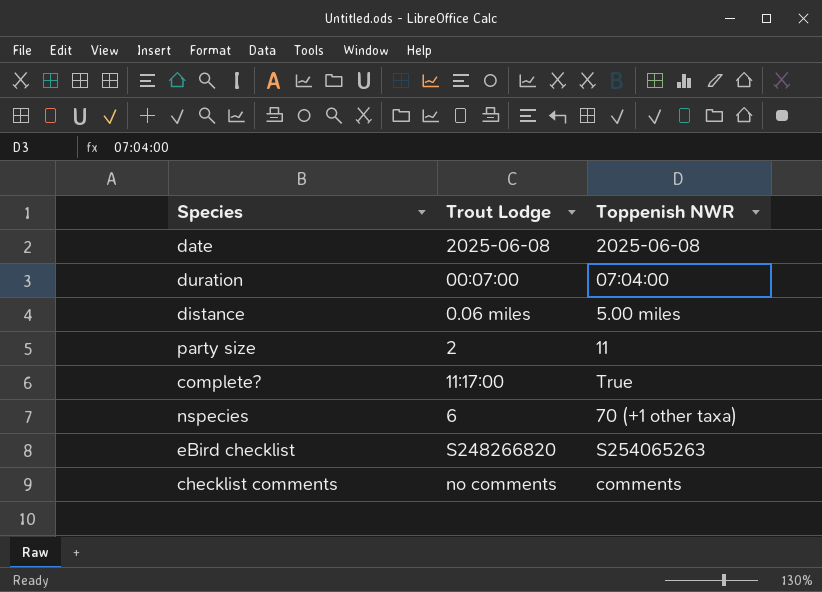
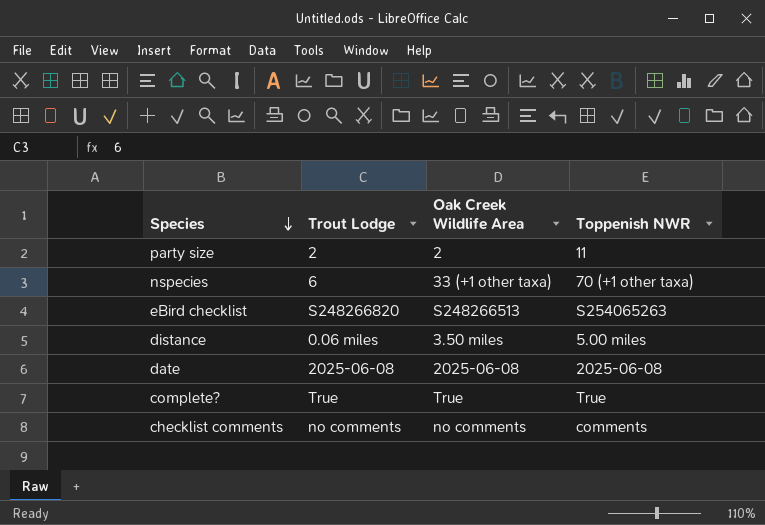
row order: none -> Species descending
column Oak Creek Wildlife Area | position: none -> 3
row duration: 00:07:00 | 07:04:00 -> none
complete? | Trout Lodge: 11:17:00 -> True

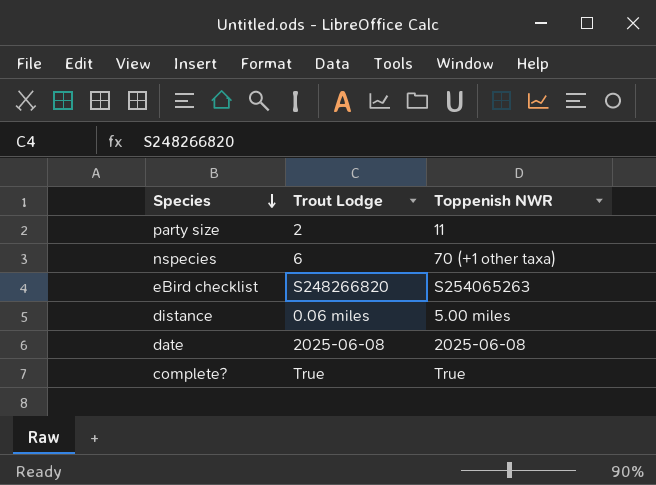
column Oak Creek Wildlife Area | position: 3 -> none
row checklist comments: no comments | no comments | comments -> none

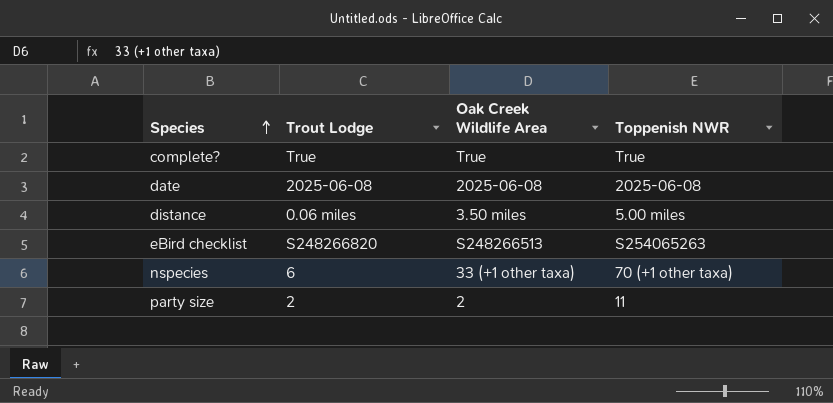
row order: Species descending -> Species ascending
column Oak Creek Wildlife Area | position: none -> 3

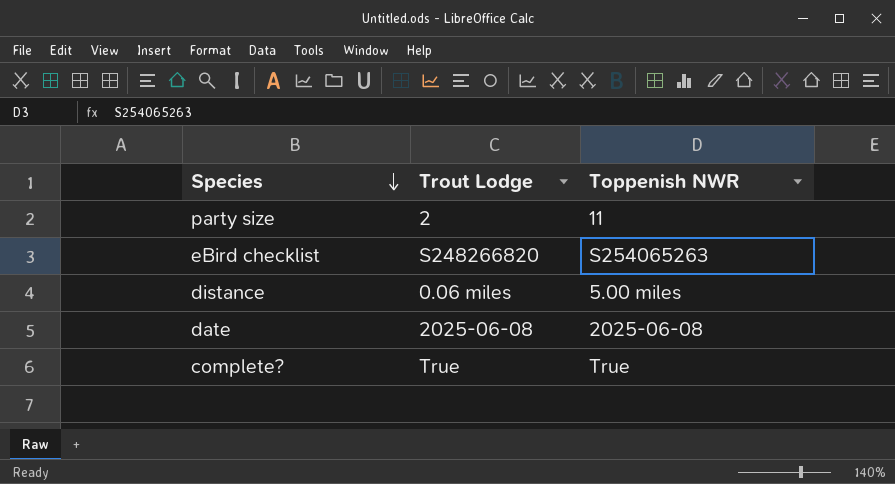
row order: Species ascending -> Species descending
column Oak Creek Wildlife Area | position: 3 -> none
row nspecies: 6 | 33 (+1 other taxa) | 70 (+1 other taxa) -> none

